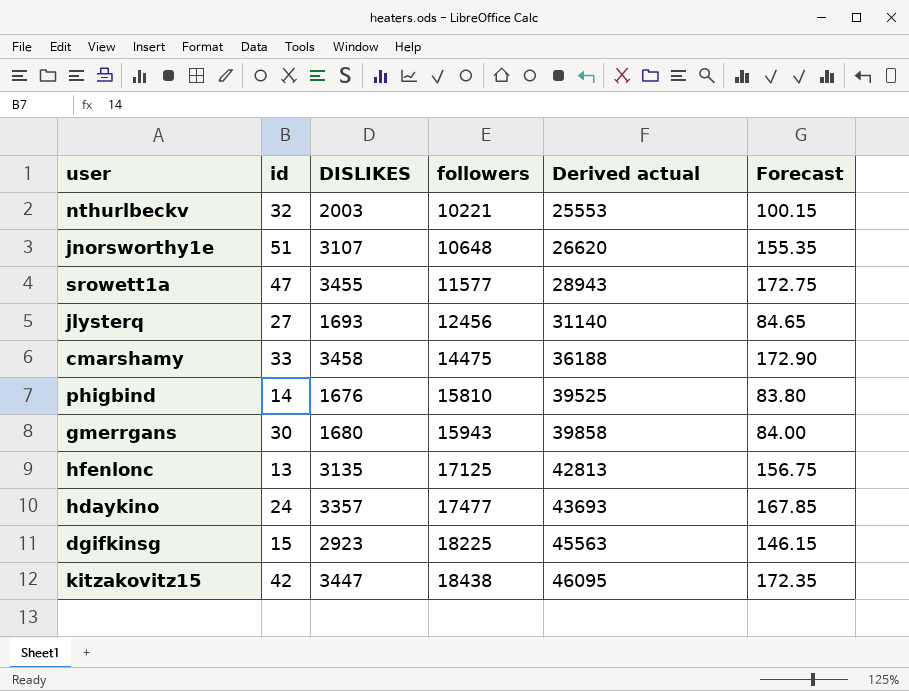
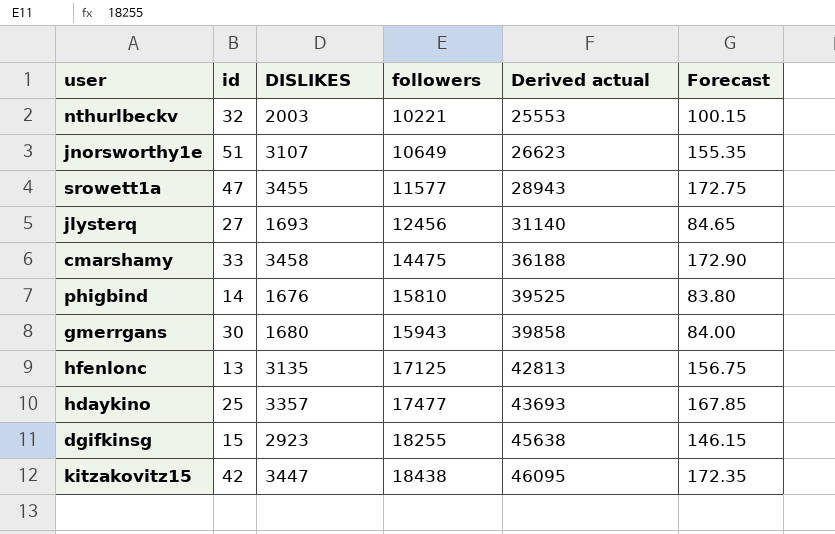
jnorsworthy1e | followers: 10648 -> 10649
jnorsworthy1e | Derived actual: 26620 -> 26623
hdaykino | id: 24 -> 25
dgifkinsg | followers: 18225 -> 18255
dgifkinsg | Derived actual: 45563 -> 45638

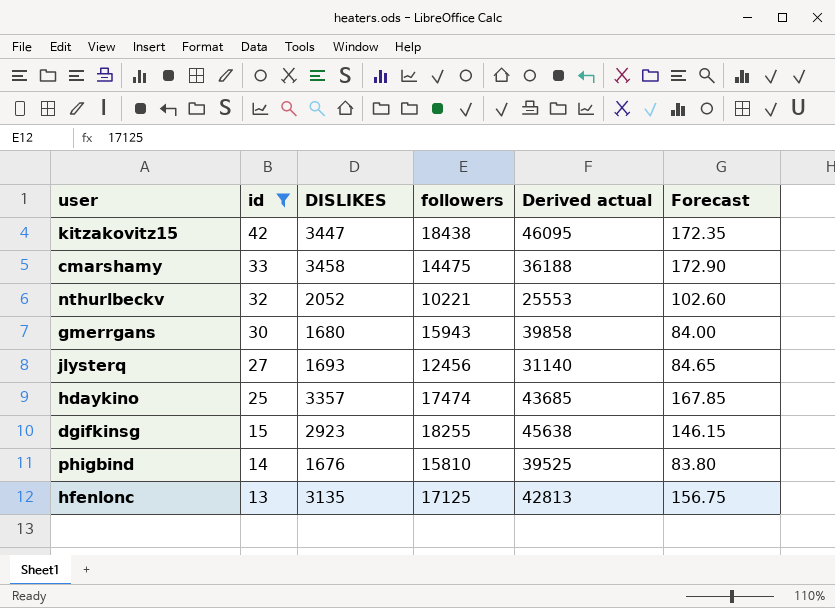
filter: none -> id <= 42
row order: followers ascending -> id descending
nthurlbeckv | DISLIKES: 2003 -> 2052
nthurlbeckv | Forecast: 100.15 -> 102.60
hdaykino | followers: 17477 -> 17474
hdaykino | Derived actual: 43693 -> 43685

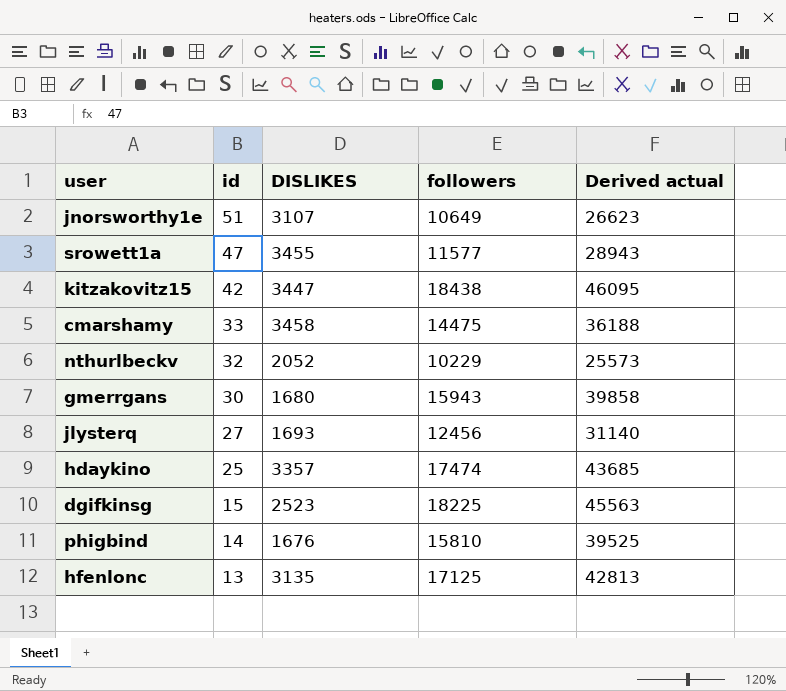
filter: id <= 42 -> none
column Forecast | formula: [DISLIKES] * 0.05 -> none
nthurlbeckv | followers: 10221 -> 10229
nthurlbeckv | Derived actual: 25553 -> 25573
dgifkinsg | DISLIKES: 2923 -> 2523
dgifkinsg | followers: 18255 -> 18225
dgifkinsg | Derived actual: 45638 -> 45563

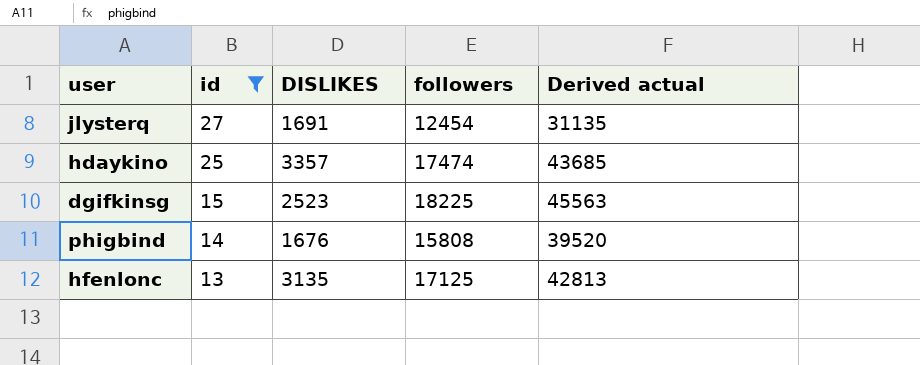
filter: none -> id <= 27
jlysterq | DISLIKES: 1693 -> 1691
jlysterq | followers: 12456 -> 12454
jlysterq | Derived actual: 31140 -> 31135
phigbind | followers: 15810 -> 15808
phigbind | Derived actual: 39525 -> 39520

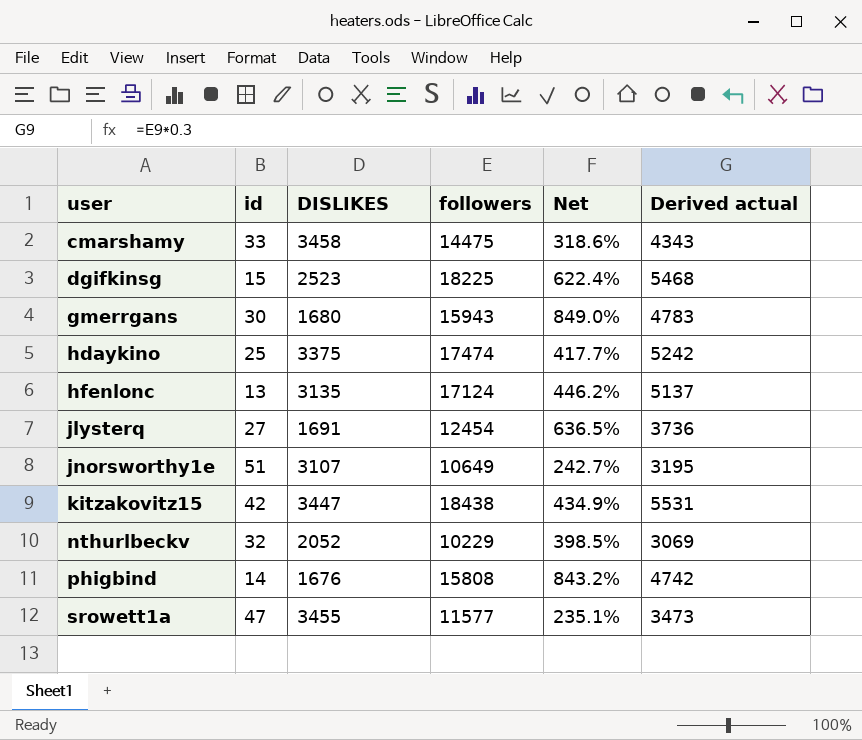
filter: id <= 27 -> none
row order: id descending -> user ascending
column Net | formula: none -> ([followers] - [DISLIKES]) / [DISLIKES]
column Derived actual | formula: [followers] * 2.5 -> [followers] * 0.3
hdaykino | DISLIKES: 3357 -> 3375
hfenlonc | followers: 17125 -> 17124

